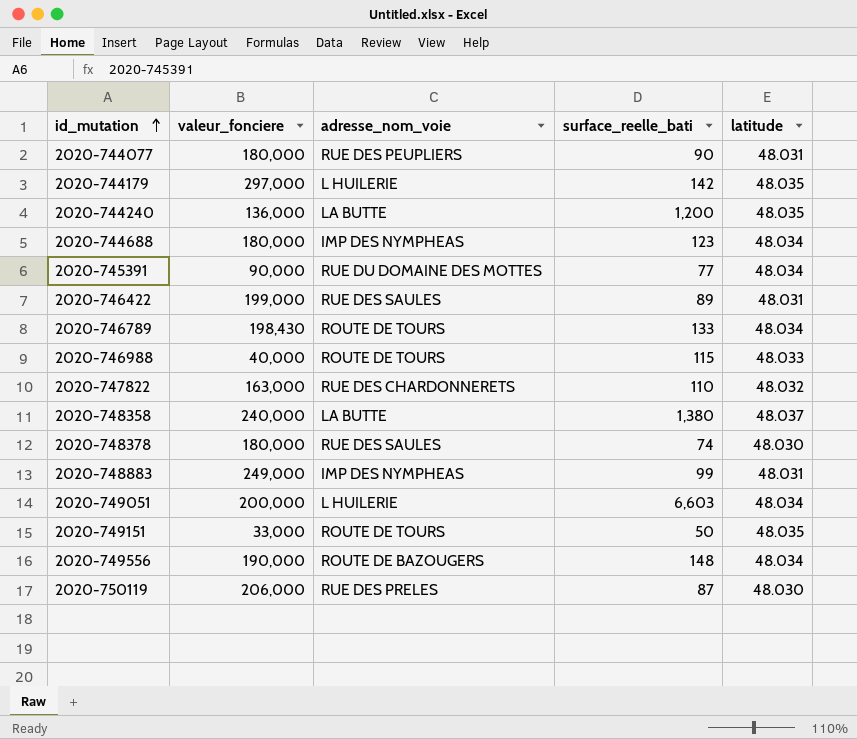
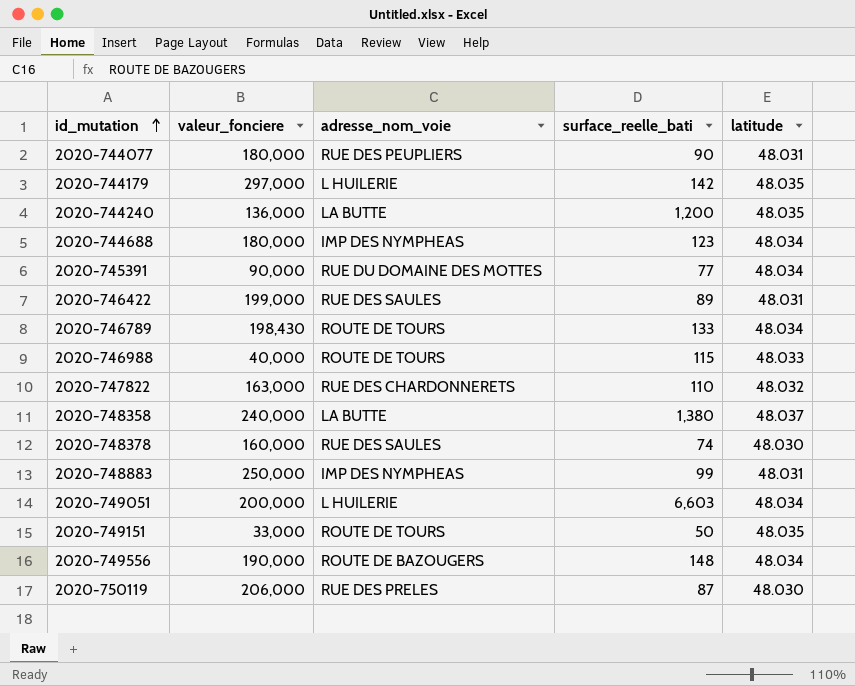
2020-748378 | valeur_fonciere: 180,000 -> 160,000
2020-748883 | valeur_fonciere: 249,000 -> 250,000

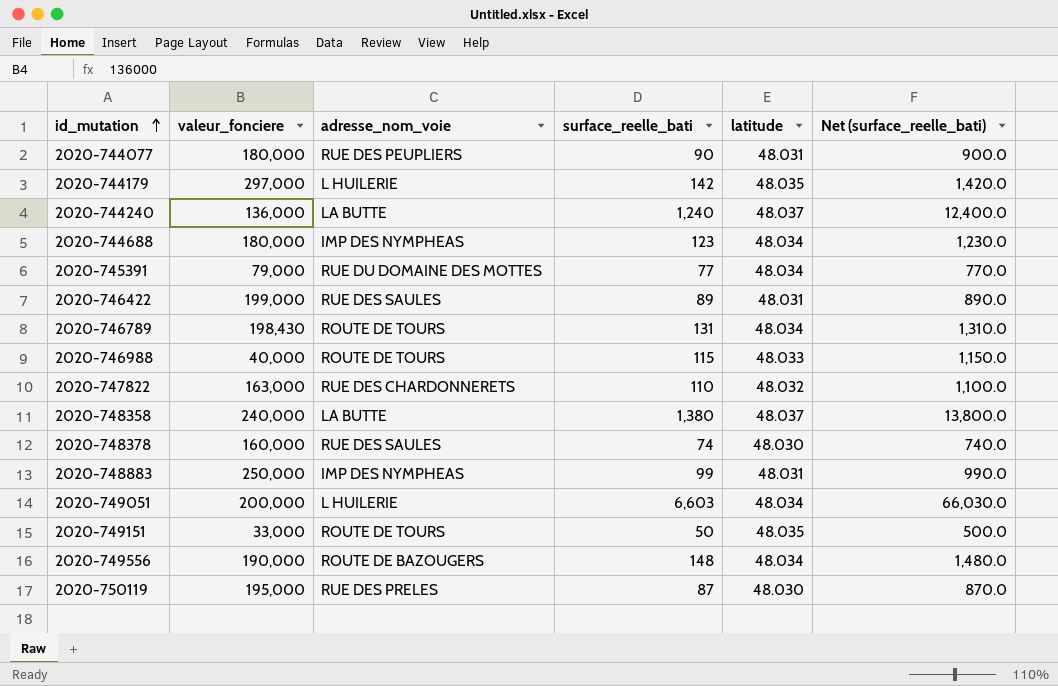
column Net (surface_reelle_bati) | formula: none -> [surface_reelle_bati] * 10
2020-744240 | surface_reelle_bati: 1,200 -> 1,240
2020-744240 | latitude: 48.035 -> 48.037
2020-745391 | valeur_fonciere: 90,000 -> 79,000
2020-746789 | surface_reelle_bati: 133 -> 131
2020-750119 | valeur_fonciere: 206,000 -> 195,000

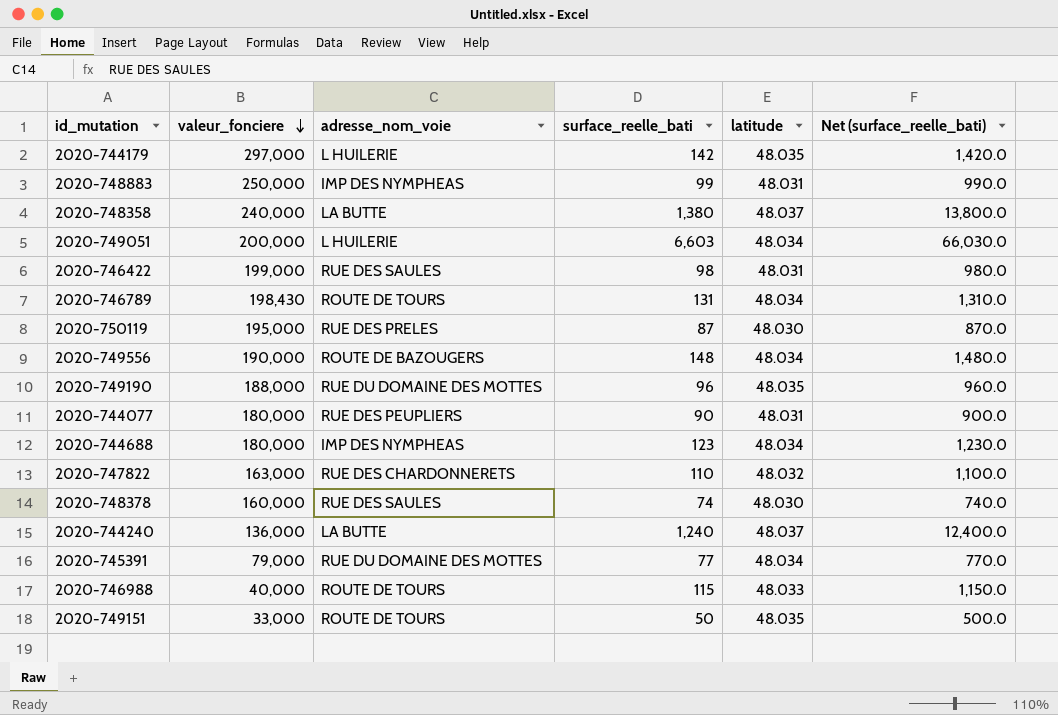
row order: id_mutation ascending -> valeur_fonciere descending
2020-746422 | surface_reelle_bati: 89 -> 98
2020-746422 | Net (surface_reelle_bati): 890.0 -> 980.0
row 2020-749190: none -> 188,000 | RUE DU DOMAINE DES MOTTES | 96 | 48.035 | 960.0

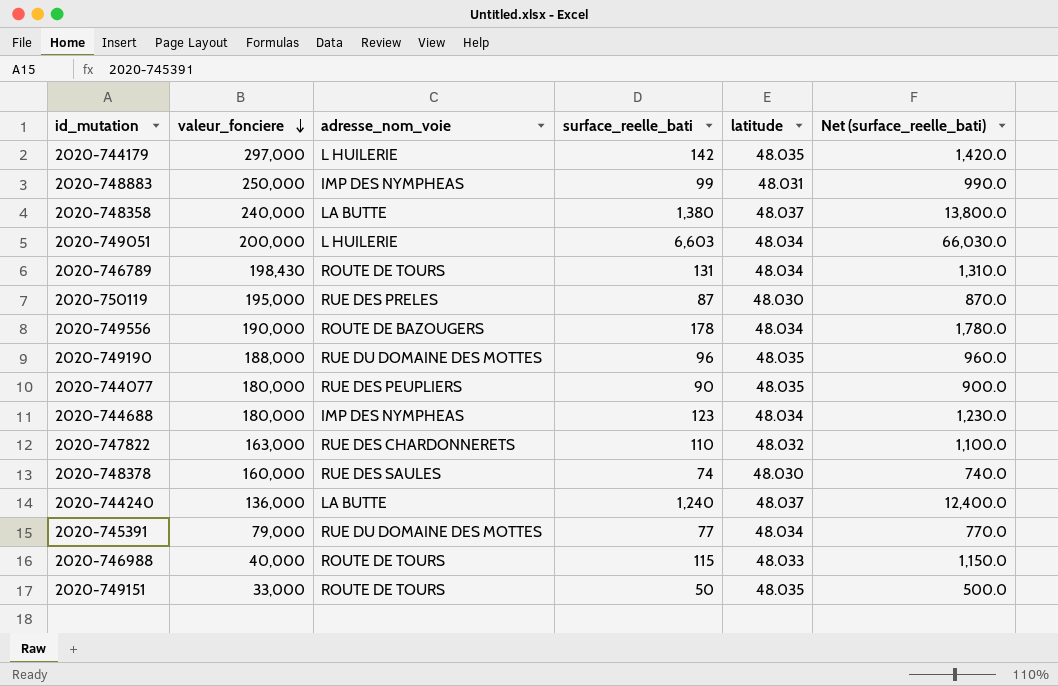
row 2020-746422: 199,000 | RUE DES SAULES | 98 | 48.031 | 980.0 -> none
2020-749556 | surface_reelle_bati: 148 -> 178
2020-749556 | Net (surface_reelle_bati): 1,480.0 -> 1,780.0
2020-744077 | latitude: 48.031 -> 48.035

